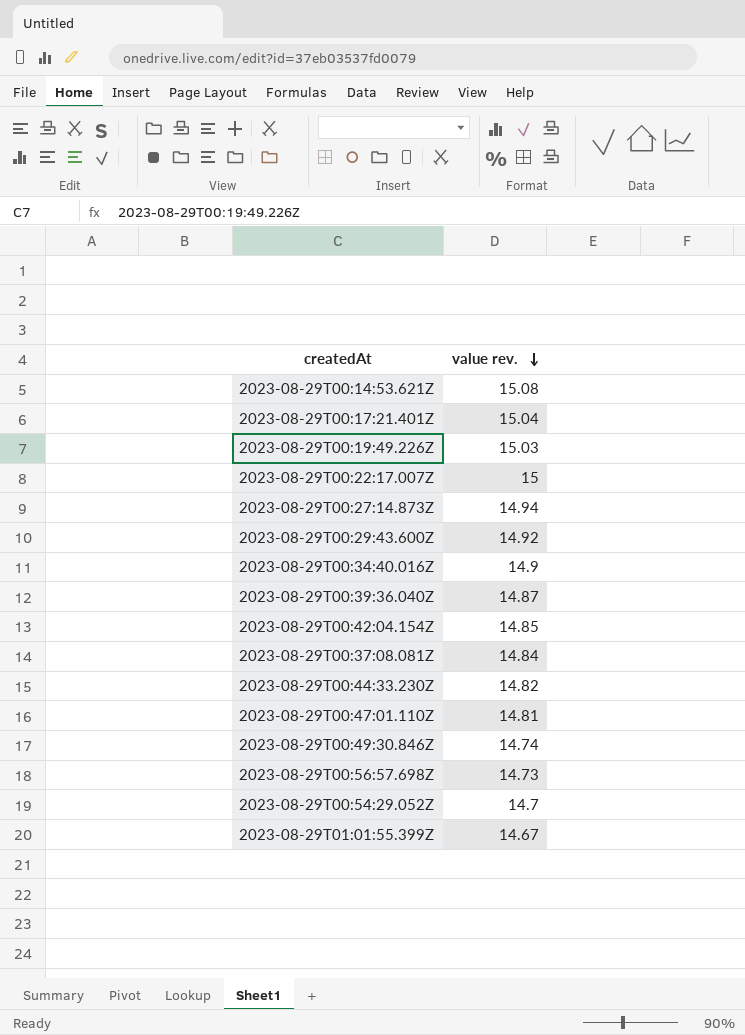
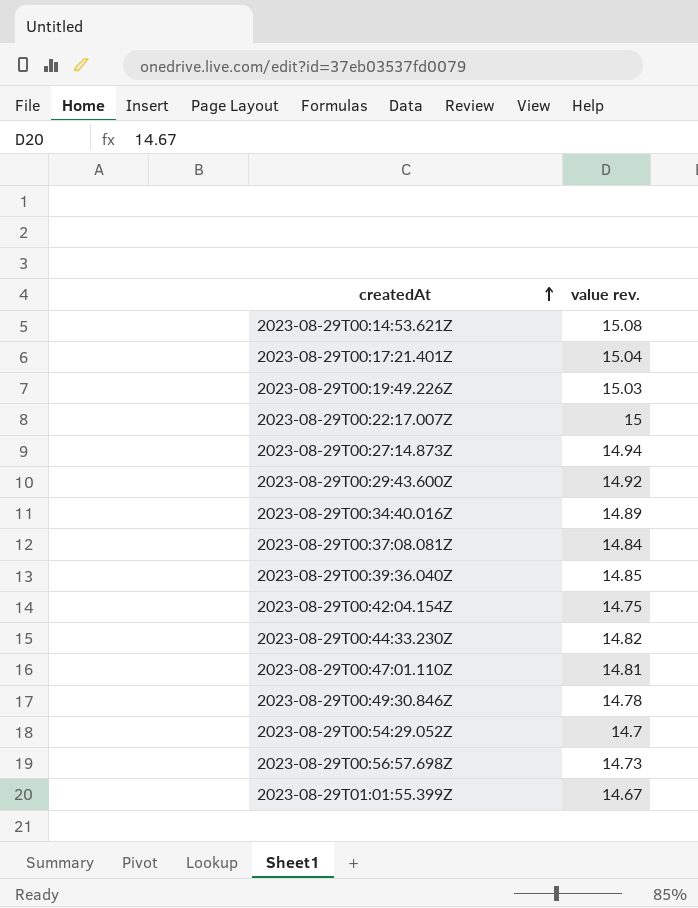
row order: value rev. descending -> createdAt ascending
2023-08-29T00:34:40.016Z | value rev.: 14.9 -> 14.89
2023-08-29T00:39:36.040Z | value rev.: 14.87 -> 14.85
2023-08-29T00:42:04.154Z | value rev.: 14.85 -> 14.75
2023-08-29T00:49:30.846Z | value rev.: 14.74 -> 14.78

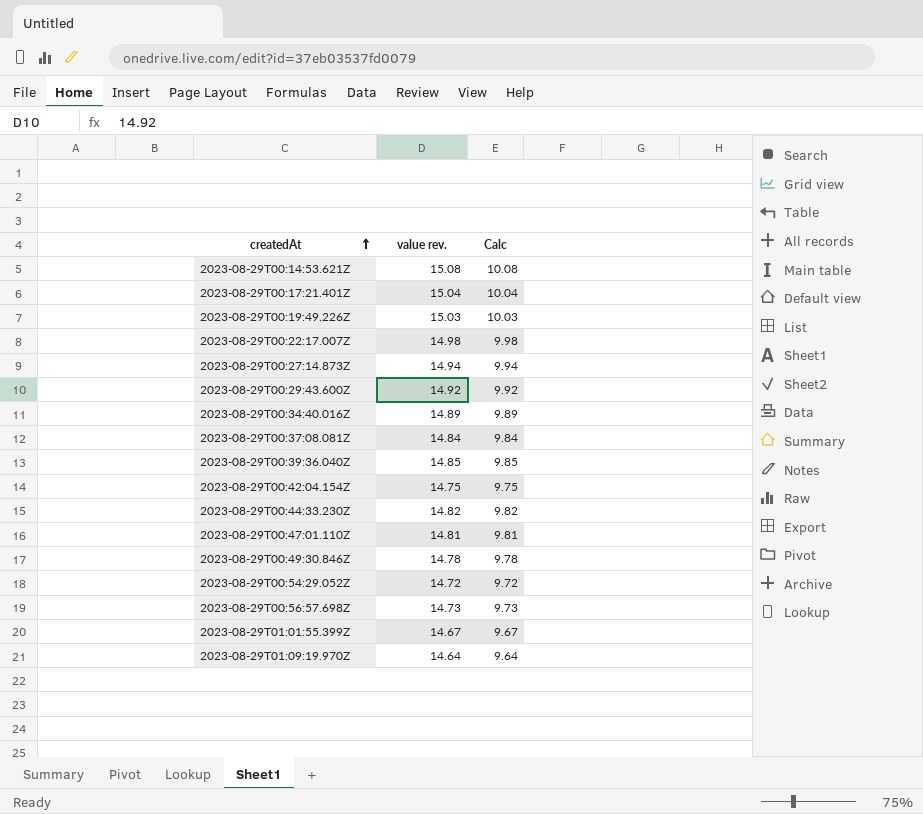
column Calc | formula: none -> [value rev.] - 5
2023-08-29T00:22:17.007Z | value rev.: 15 -> 14.98
2023-08-29T00:54:29.052Z | value rev.: 14.7 -> 14.72
row 2023-08-29T01:09:19.970Z: none -> 14.64 | 9.64

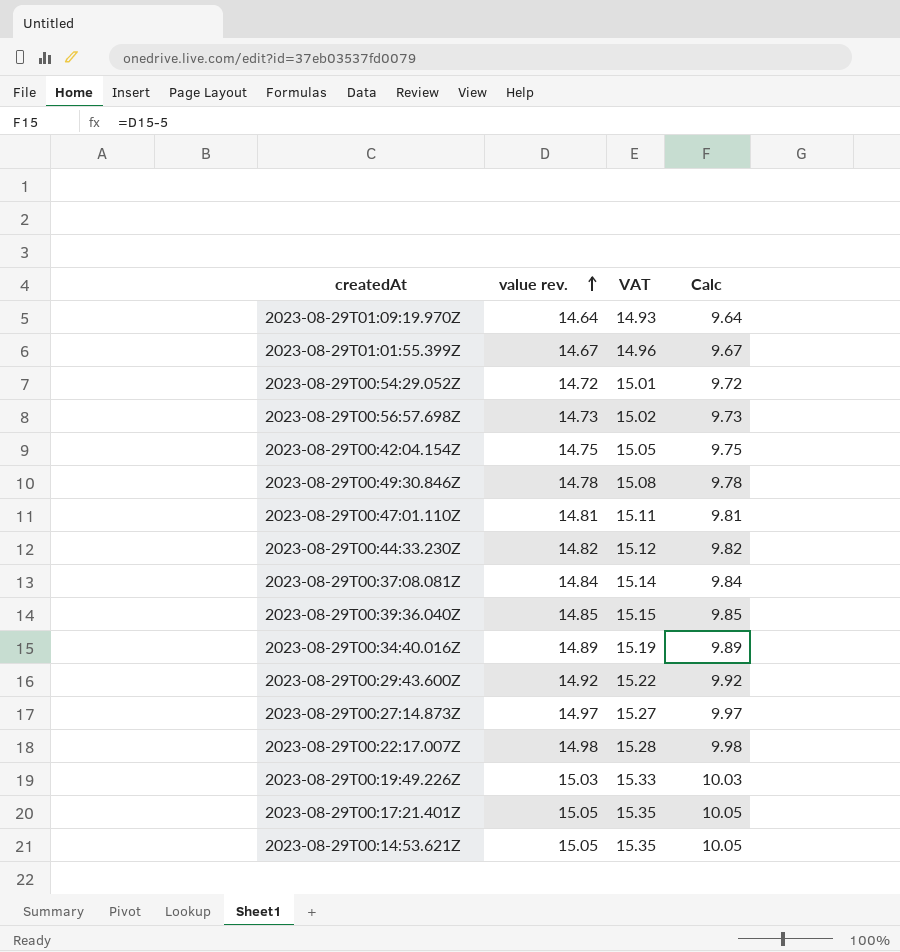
row order: createdAt ascending -> value rev. ascending
column VAT | formula: none -> [value rev.] * 1.02
2023-08-29T00:27:14.873Z | value rev.: 14.94 -> 14.97
2023-08-29T00:27:14.873Z | Calc: 9.94 -> 9.97
2023-08-29T00:17:21.401Z | value rev.: 15.04 -> 15.05
2023-08-29T00:17:21.401Z | Calc: 10.04 -> 10.05
2023-08-29T00:14:53.621Z | value rev.: 15.08 -> 15.05
2023-08-29T00:14:53.621Z | Calc: 10.08 -> 10.05

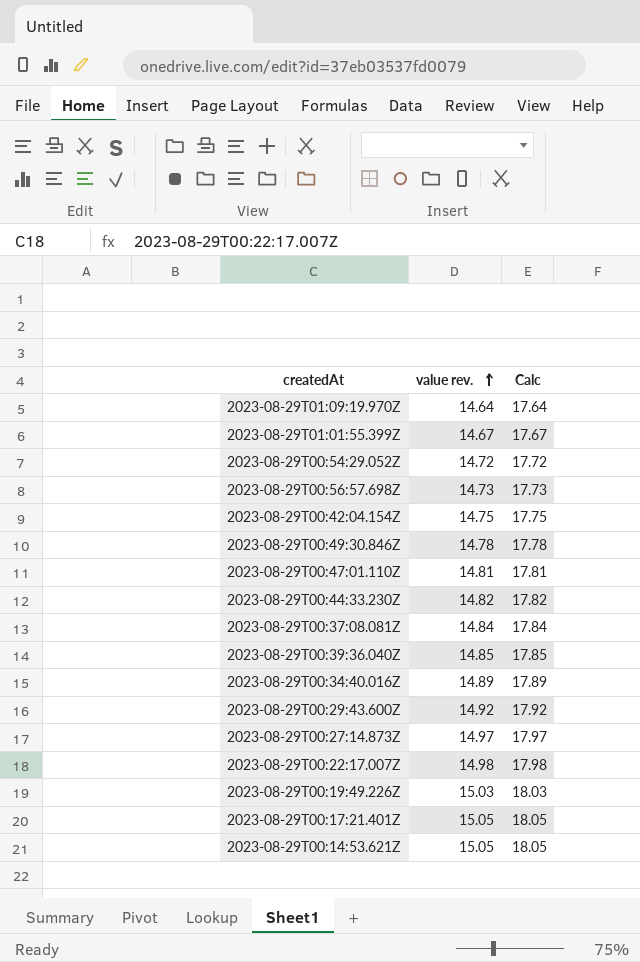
column VAT | formula: [value rev.] * 1.02 -> none
column Calc | formula: [value rev.] - 5 -> [value rev.] + 3

